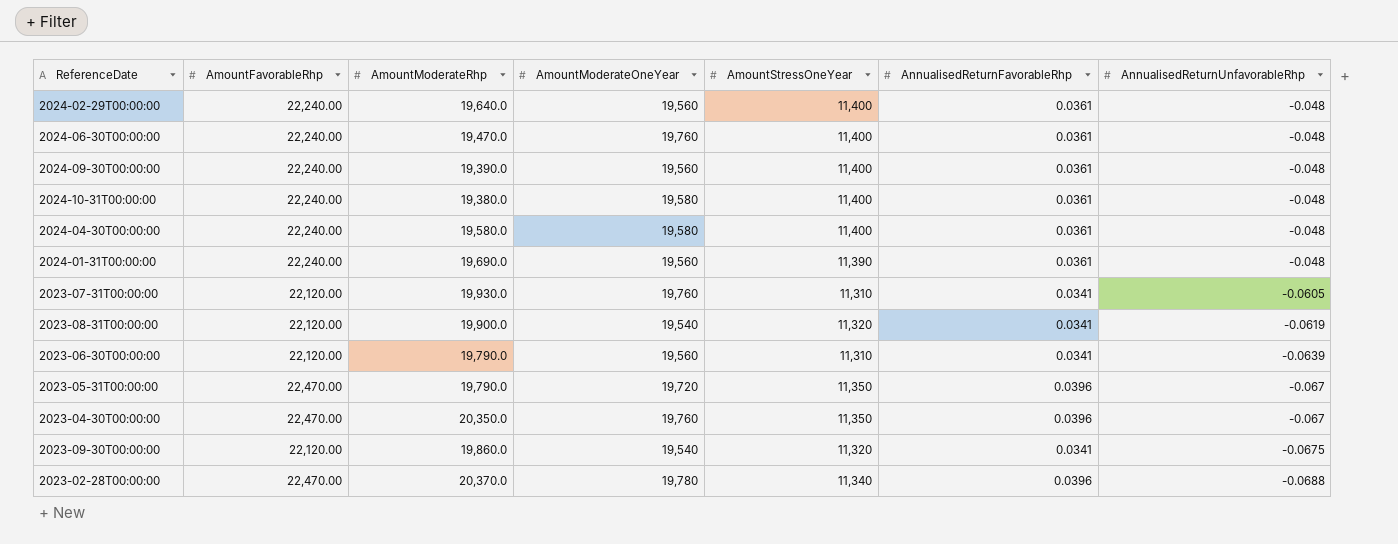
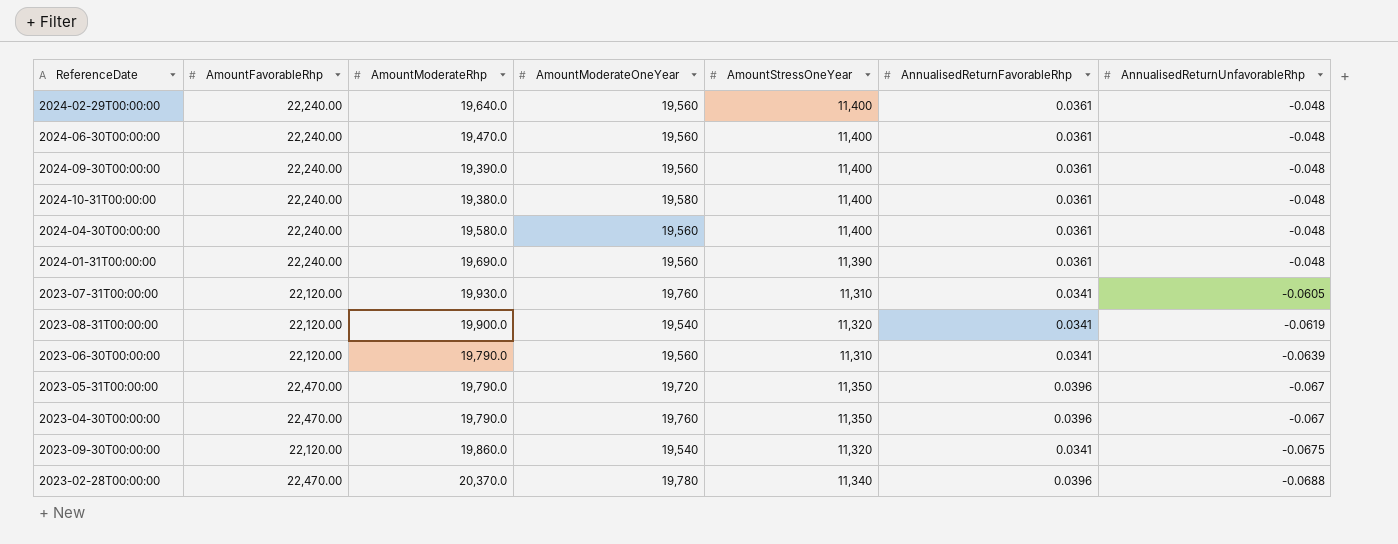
2024-06-30T00:00:00 | AmountModerateOneYear: 19,760 -> 19,560
2024-04-30T00:00:00 | AmountModerateOneYear: 19,580 -> 19,560
2023-04-30T00:00:00 | AmountModerateRhp: 20,350.0 -> 19,790.0

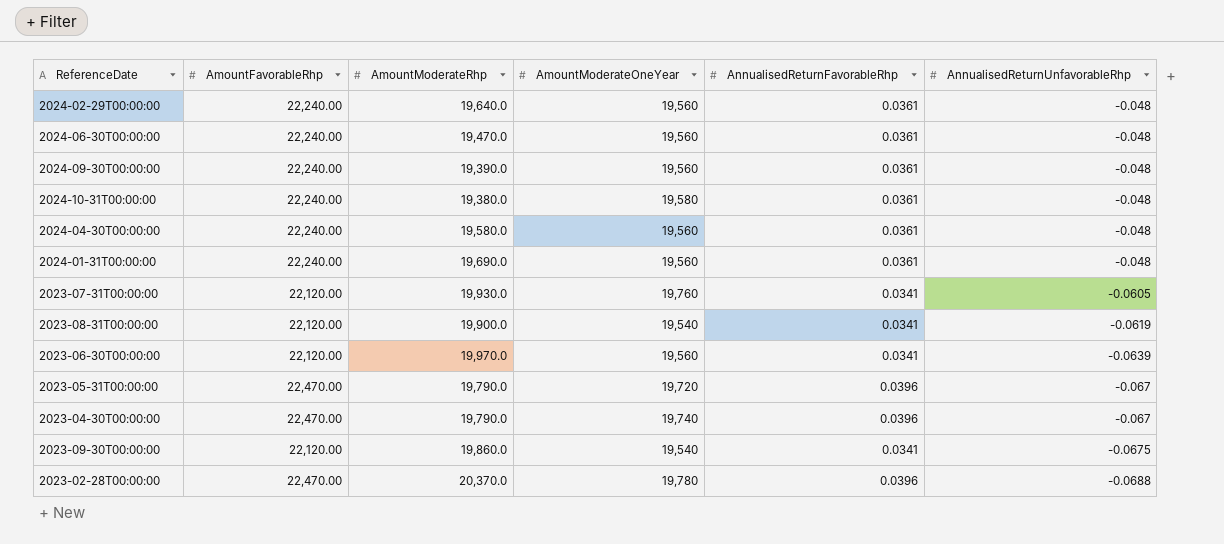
column AmountStressOneYear | position: 5 -> none
2023-06-30T00:00:00 | AmountModerateRhp: 19,790.0 -> 19,970.0
2023-04-30T00:00:00 | AmountModerateOneYear: 19,760 -> 19,740

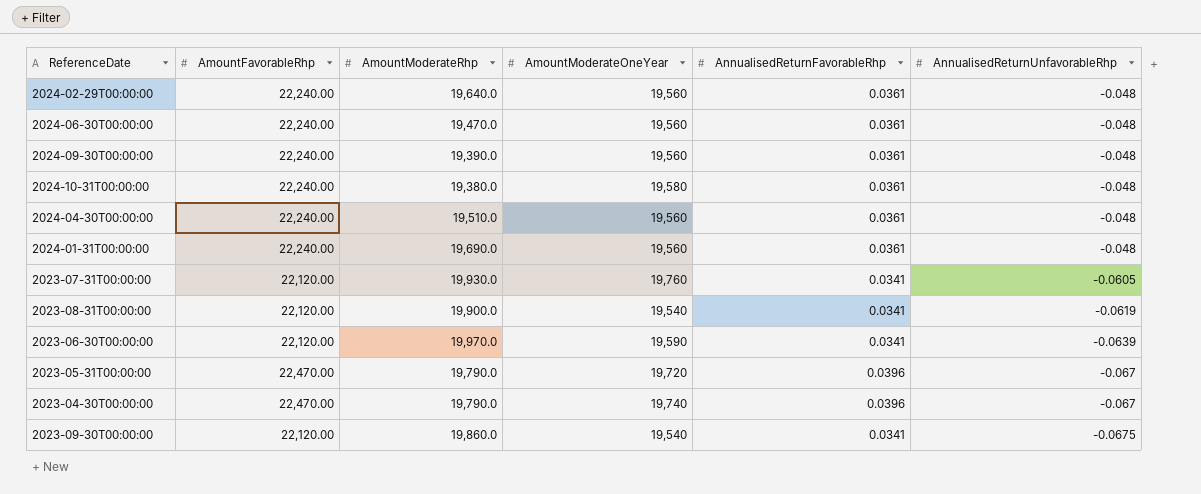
row 2023-02-28T00:00:00: 22,470.00 | 20,370.0 | 19,780 | 0.0396 | -0.0688 -> none
2024-04-30T00:00:00 | AmountModerateRhp: 19,580.0 -> 19,510.0
2023-06-30T00:00:00 | AmountModerateOneYear: 19,560 -> 19,590

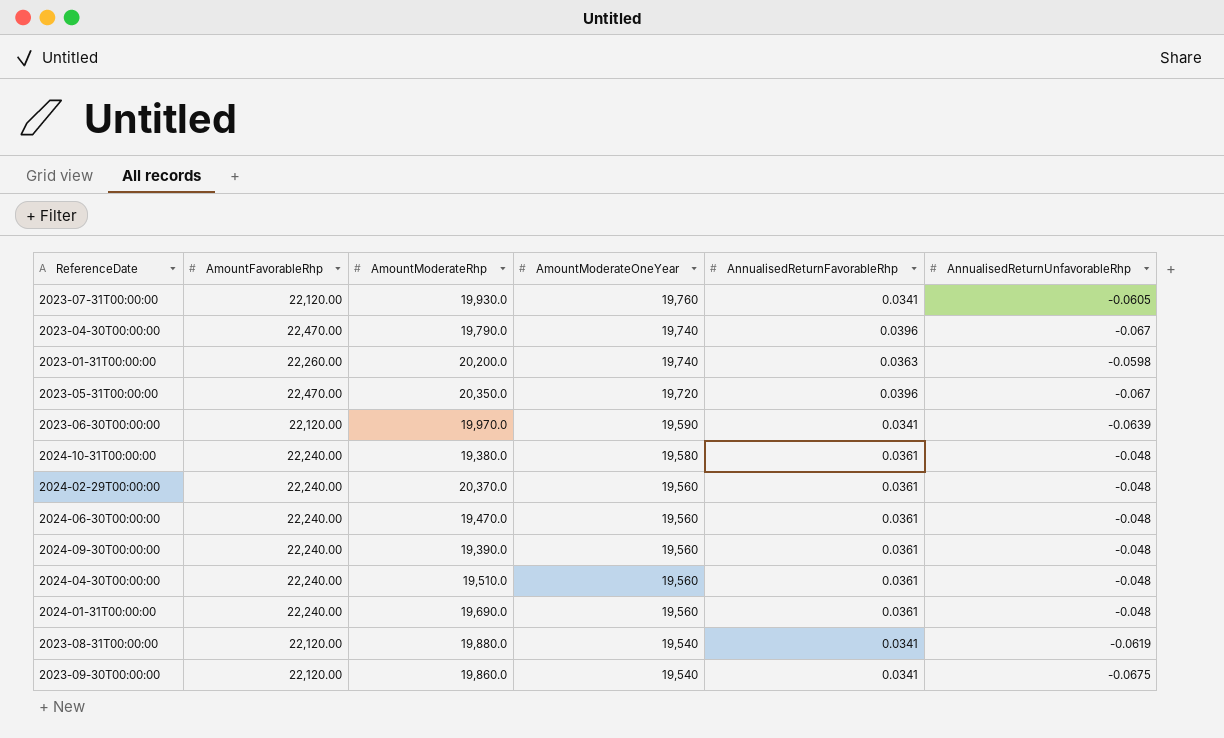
row order: AnnualisedReturnUnfavorableRhp descending -> AmountModerateOneYear descending
row 2023-01-31T00:00:00: none -> 22,260.00 | 20,200.0 | 19,740 | 0.0363 | -0.0598
2023-05-31T00:00:00 | AmountModerateRhp: 19,790.0 -> 20,350.0
2024-02-29T00:00:00 | AmountModerateRhp: 19,640.0 -> 20,370.0
2023-08-31T00:00:00 | AmountModerateRhp: 19,900.0 -> 19,880.0

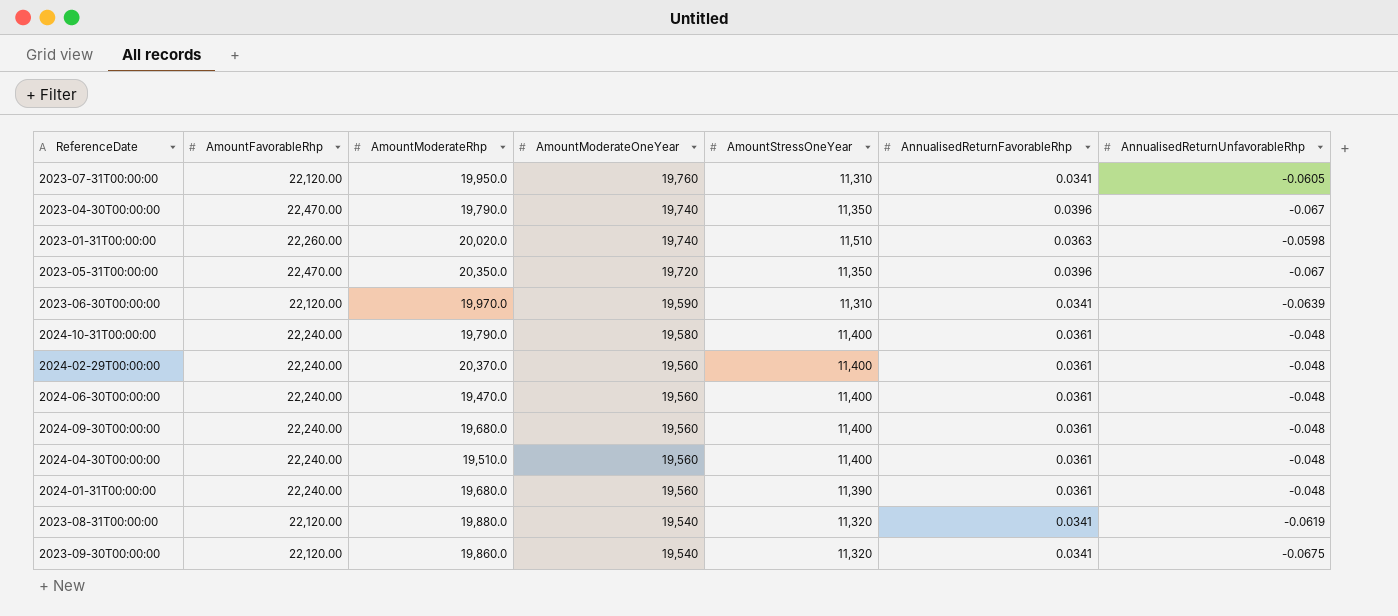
column AmountStressOneYear | position: none -> 5
2023-07-31T00:00:00 | AmountModerateRhp: 19,930.0 -> 19,950.0
2023-01-31T00:00:00 | AmountModerateRhp: 20,200.0 -> 20,020.0
2024-10-31T00:00:00 | AmountModerateRhp: 19,380.0 -> 19,790.0
2024-09-30T00:00:00 | AmountModerateRhp: 19,390.0 -> 19,680.0
2024-01-31T00:00:00 | AmountModerateRhp: 19,690.0 -> 19,680.0

